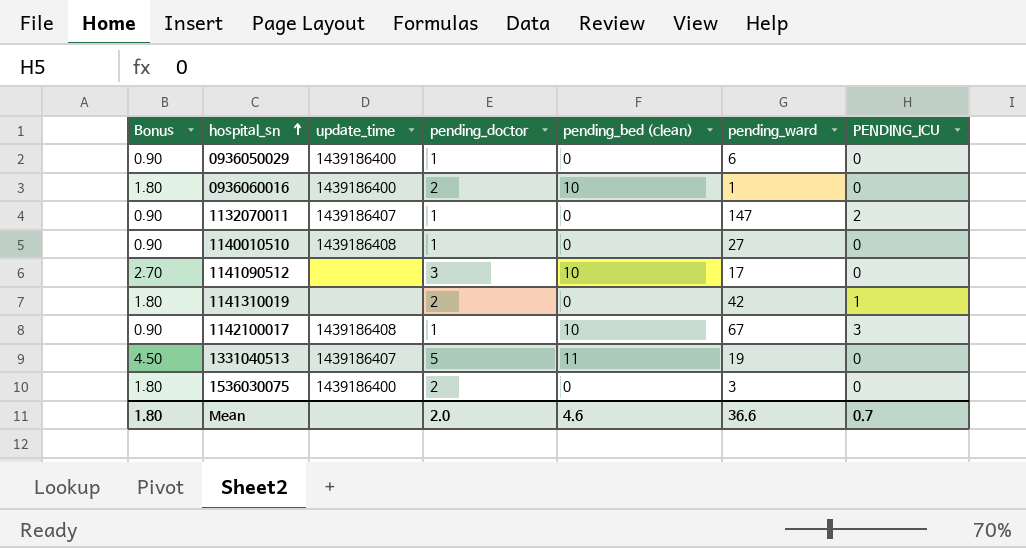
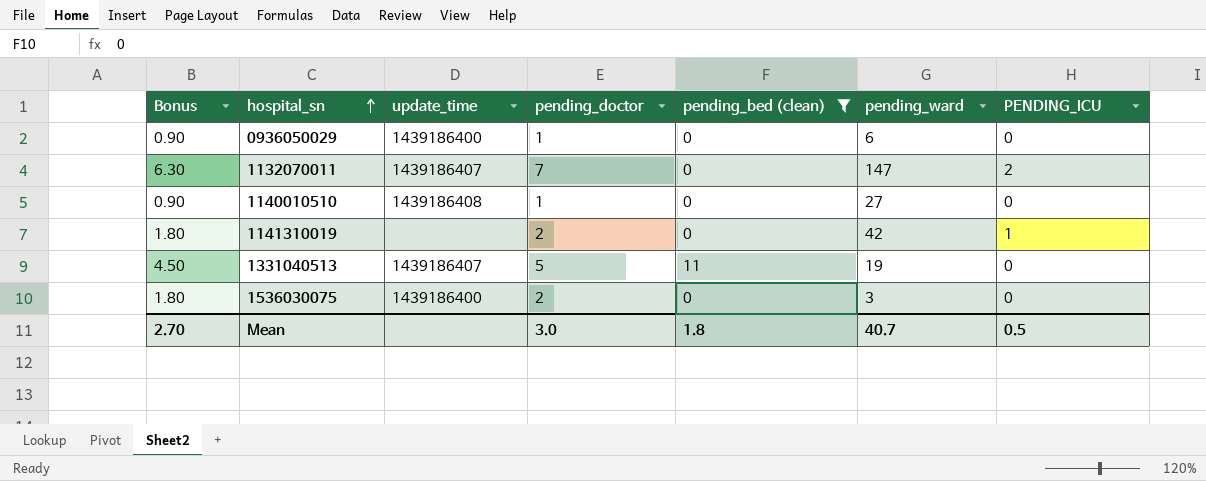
filter: none -> pending_bed (clean) != 10
1132070011 | Bonus: 0.90 -> 6.30
1132070011 | pending_doctor: 1 -> 7
Mean | Bonus: 1.80 -> 2.70
Mean | pending_doctor: 2.0 -> 3.0
Mean | pending_bed (clean): 4.6 -> 1.8
Mean | pending_ward: 36.6 -> 40.7
Mean | PENDING_ICU: 0.7 -> 0.5

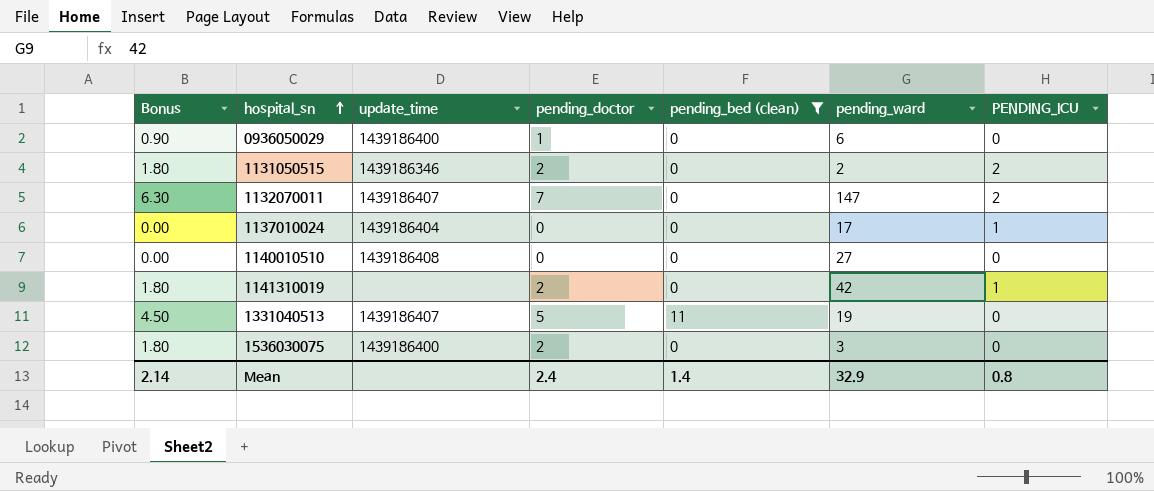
row 1131050515: none -> 1.80 | 1439186346 | 2 | 0 | 2 | 2
row 1137010024: none -> 0.00 | 1439186404 | 0 | 0 | 17 | 1
1140010510 | Bonus: 0.90 -> 0.00
1140010510 | pending_doctor: 1 -> 0
Mean | Bonus: 2.70 -> 2.14
Mean | pending_doctor: 3.0 -> 2.4
Mean | pending_bed (clean): 1.8 -> 1.4
Mean | pending_ward: 40.7 -> 32.9
Mean | PENDING_ICU: 0.5 -> 0.8

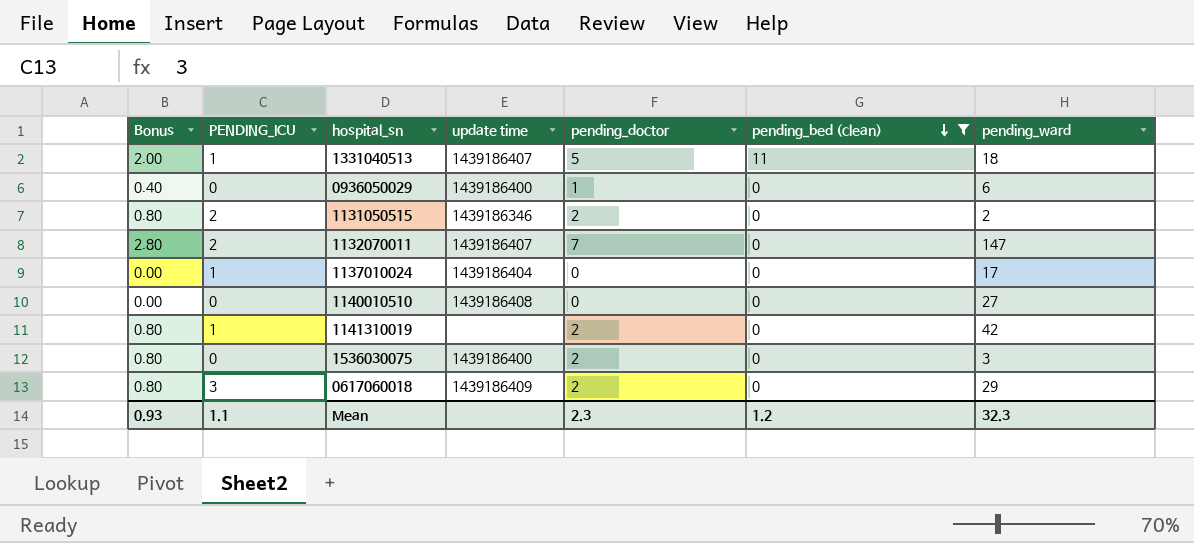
row order: hospital_sn ascending -> pending_bed (clean) descending
column Bonus | formula: [pending_doctor] * 0.9 -> [pending_doctor] * 0.4
column PENDING_ICU | position: 7 -> 2
column name: update_time -> update time
1331040513 | PENDING_ICU: 0 -> 1
1331040513 | pending_ward: 19 -> 18
row 0617060018: none -> 0.80 | 3 | 1439186409 | 2 | 0 | 29
Mean | Bonus: 2.14 -> 0.93
Mean | PENDING_ICU: 0.8 -> 1.1
Mean | pending_doctor: 2.4 -> 2.3
Mean | pending_bed (clean): 1.4 -> 1.2
Mean | pending_ward: 32.9 -> 32.3

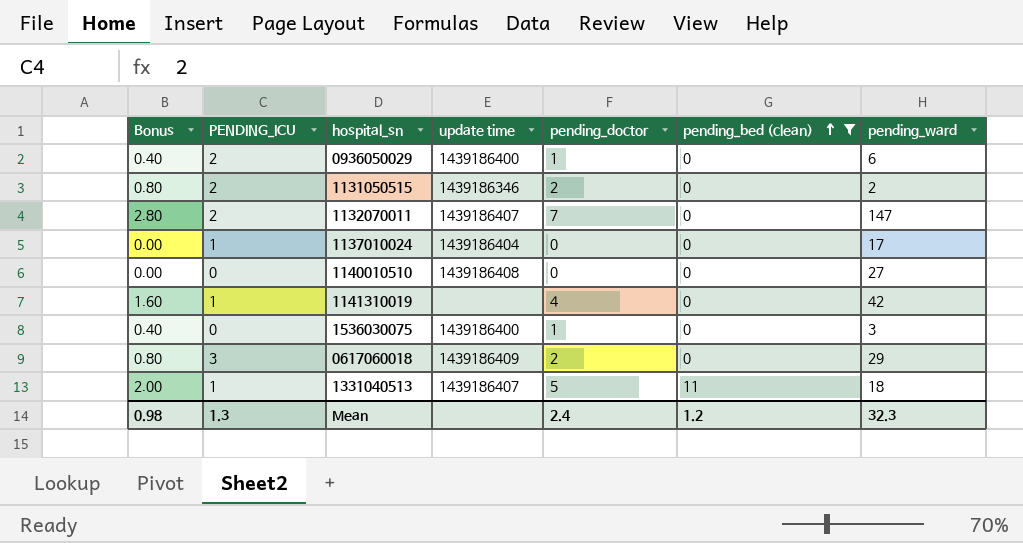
row order: pending_bed (clean) descending -> pending_bed (clean) ascending
0936050029 | PENDING_ICU: 0 -> 2
1141310019 | Bonus: 0.80 -> 1.60
1141310019 | pending_doctor: 2 -> 4
1536030075 | Bonus: 0.80 -> 0.40
1536030075 | pending_doctor: 2 -> 1
Mean | Bonus: 0.93 -> 0.98
Mean | PENDING_ICU: 1.1 -> 1.3
Mean | pending_doctor: 2.3 -> 2.4

